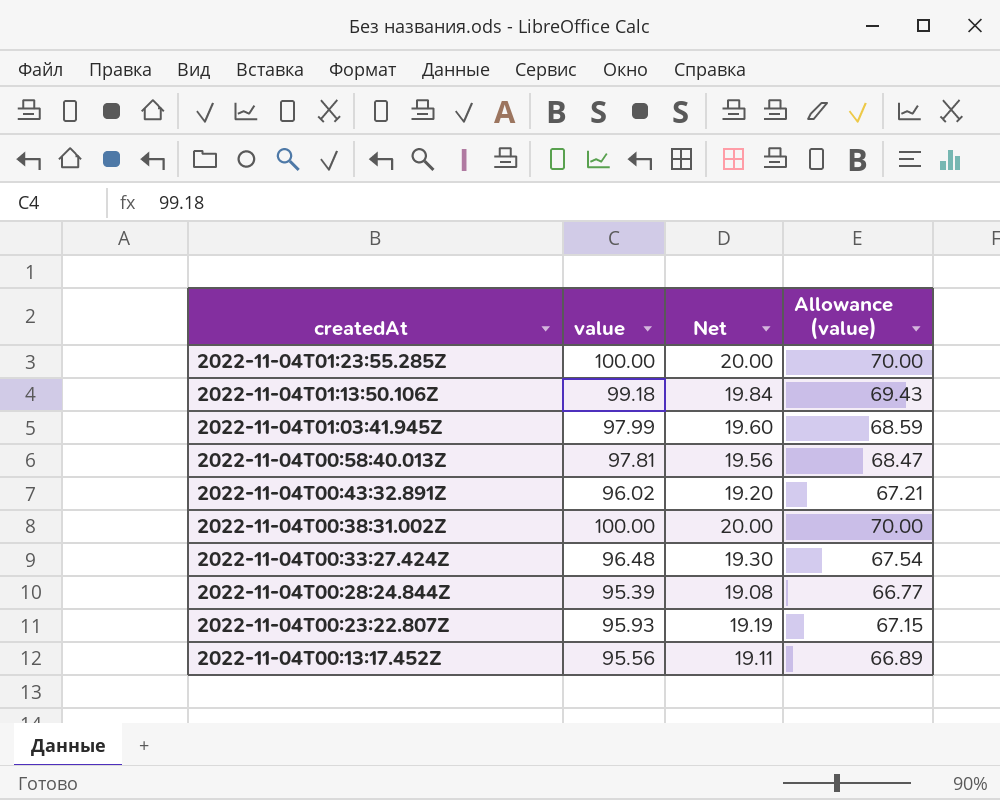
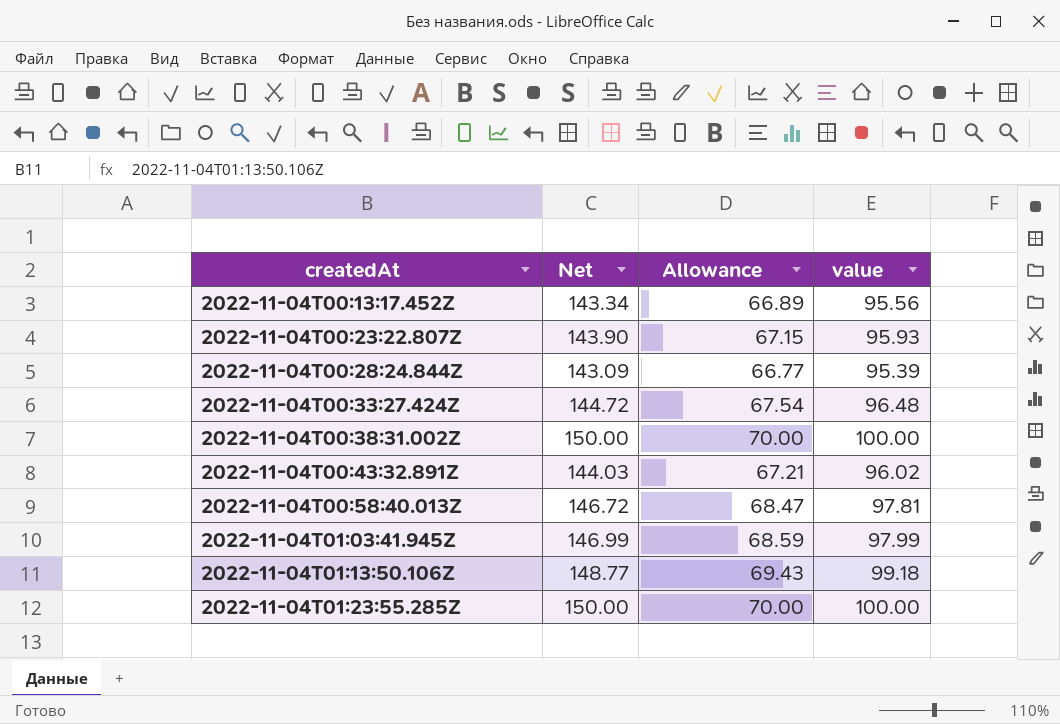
row order: createdAt descending -> createdAt ascending
column Net | formula: [value] * 0.2 -> [value] * 1.5
column name: Allowance (value) -> Allowance
column value | position: 2 -> 4

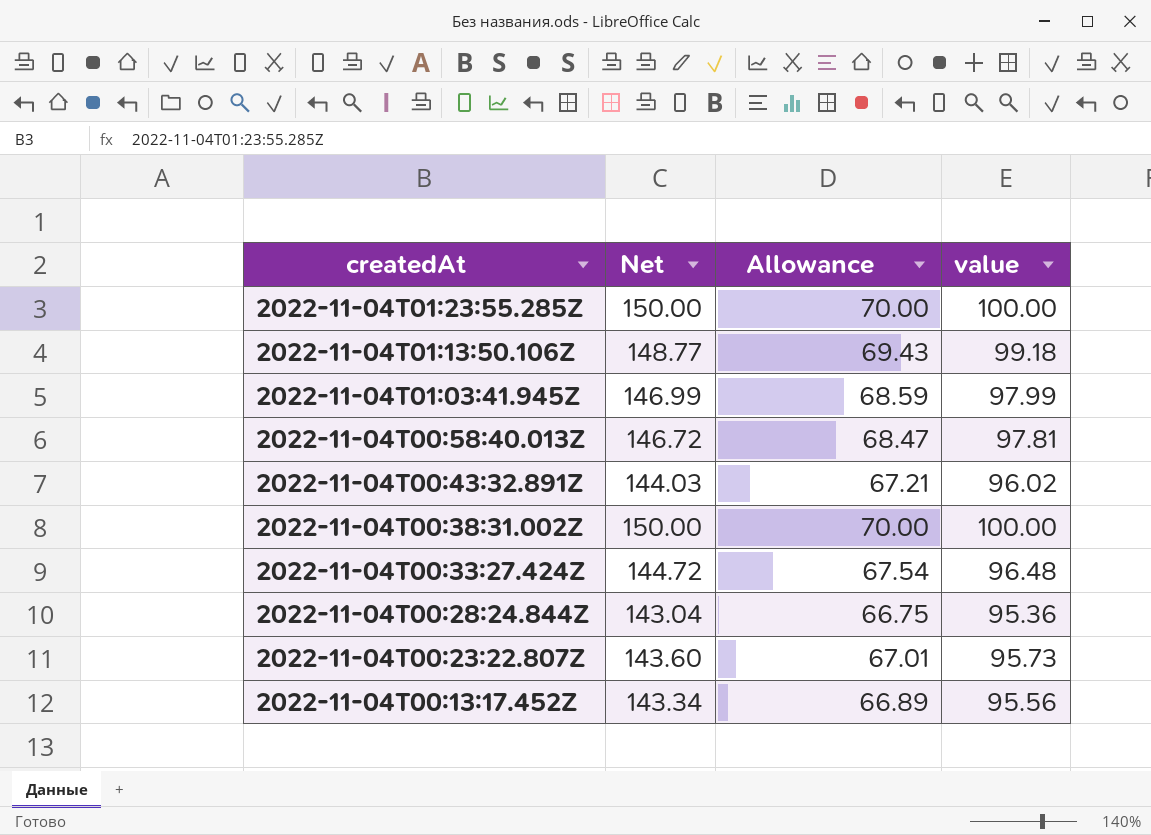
row order: createdAt ascending -> createdAt descending
2022-11-04T00:28:24.844Z | Net: 143.09 -> 143.04
2022-11-04T00:28:24.844Z | Allowance: 66.77 -> 66.75
2022-11-04T00:28:24.844Z | value: 95.39 -> 95.36
2022-11-04T00:23:22.807Z | Net: 143.90 -> 143.60
2022-11-04T00:23:22.807Z | Allowance: 67.15 -> 67.01
2022-11-04T00:23:22.807Z | value: 95.93 -> 95.73

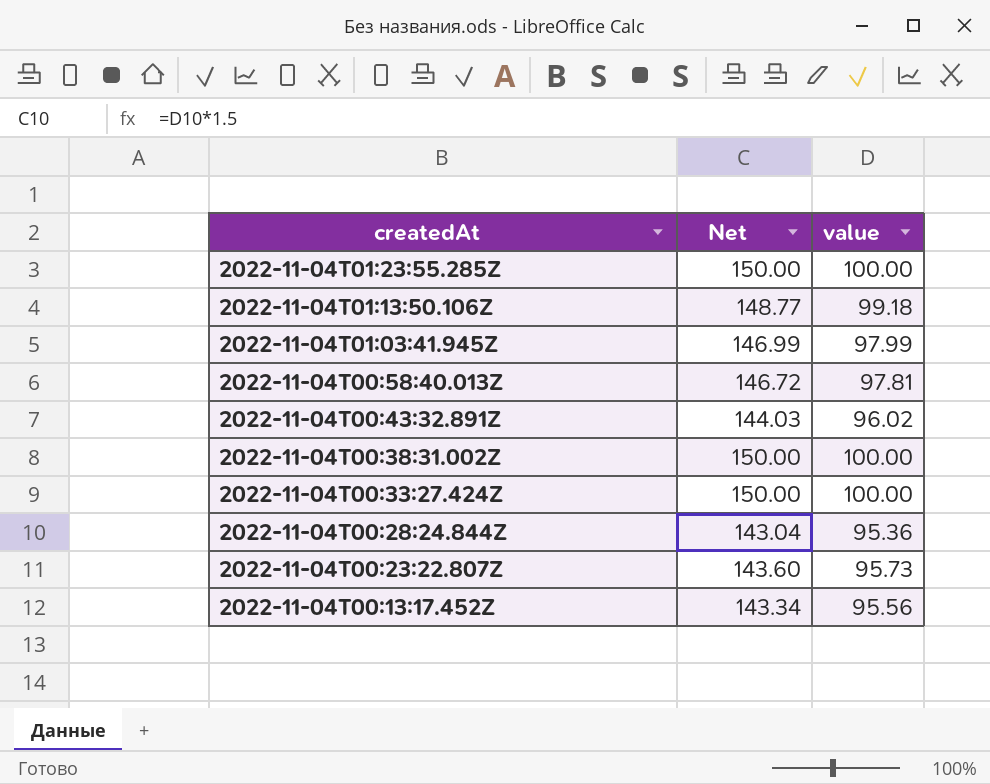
column Allowance | formula: [value] * 0.7 -> none
2022-11-04T00:33:27.424Z | Net: 144.72 -> 150.00
2022-11-04T00:33:27.424Z | value: 96.48 -> 100.00

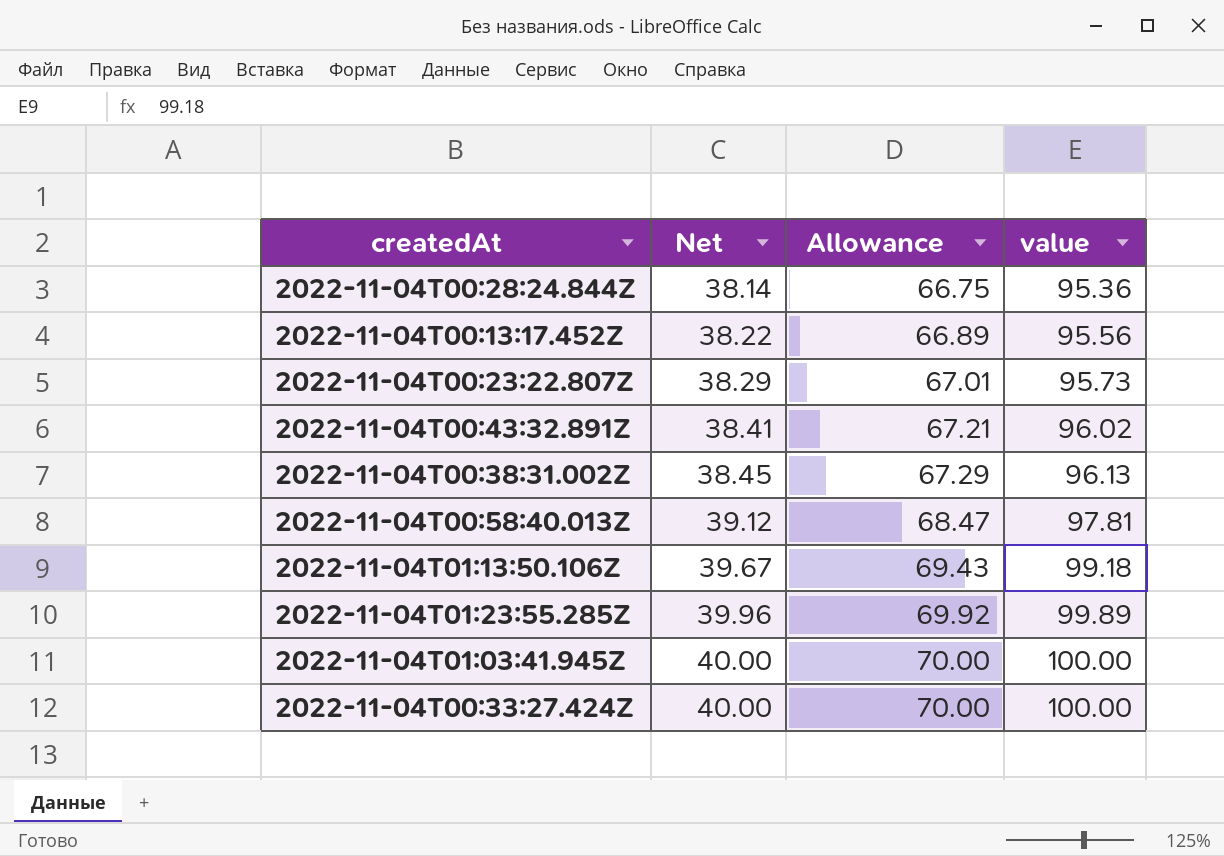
row order: createdAt descending -> Net ascending
column Net | formula: [value] * 1.5 -> [value] * 0.4
column Allowance | formula: none -> [value] * 0.7
2022-11-04T00:38:31.002Z | value: 100.00 -> 96.13
2022-11-04T01:23:55.285Z | value: 100.00 -> 99.89
2022-11-04T01:03:41.945Z | value: 97.99 -> 100.00

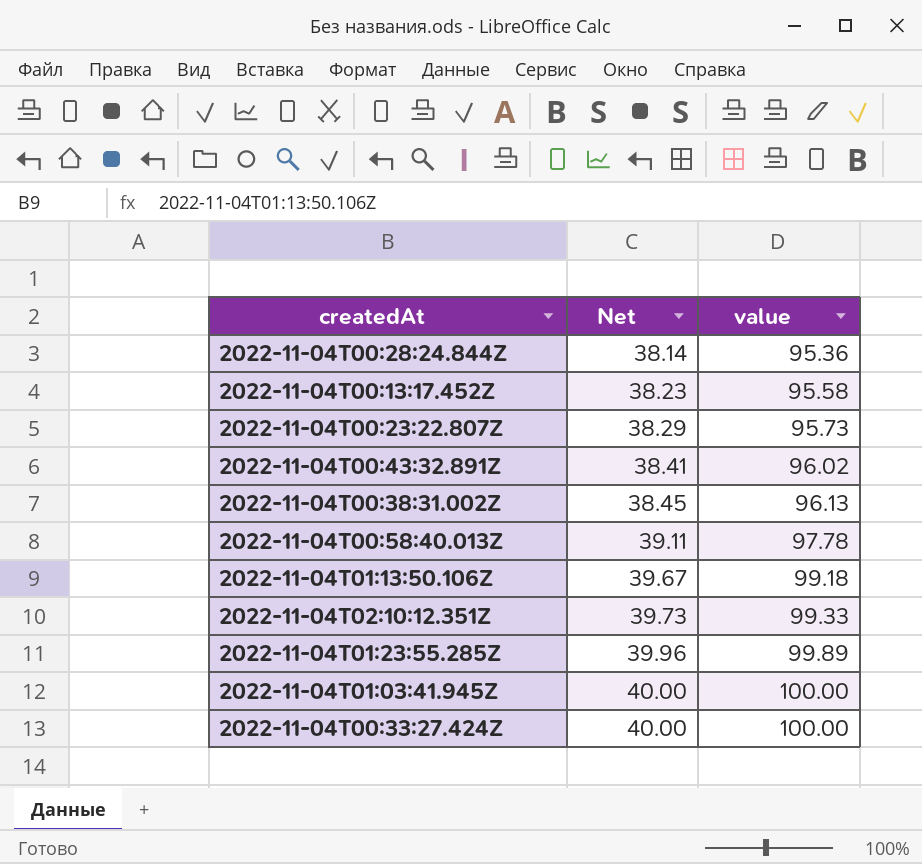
column Allowance | formula: [value] * 0.7 -> none
2022-11-04T00:13:17.452Z | Net: 38.22 -> 38.23
2022-11-04T00:13:17.452Z | value: 95.56 -> 95.58
2022-11-04T00:58:40.013Z | Net: 39.12 -> 39.11
2022-11-04T00:58:40.013Z | value: 97.81 -> 97.78
row 2022-11-04T02:10:12.351Z: none -> 39.73 | 99.33

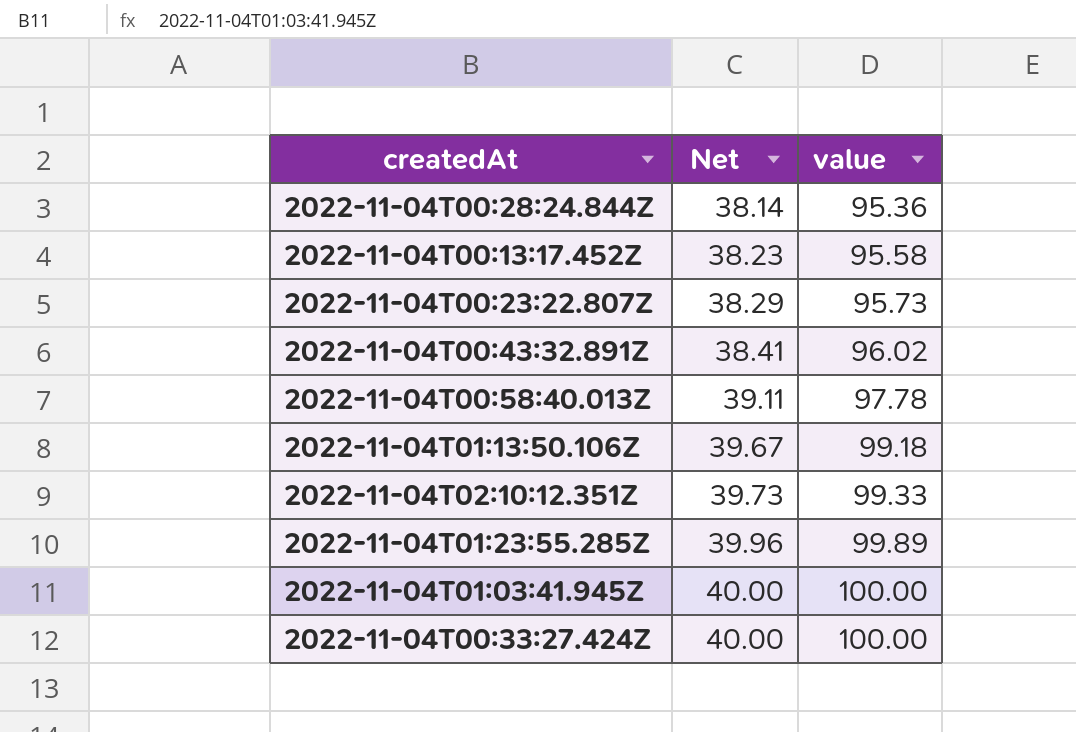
row 2022-11-04T00:38:31.002Z: 38.45 | 96.13 -> none

